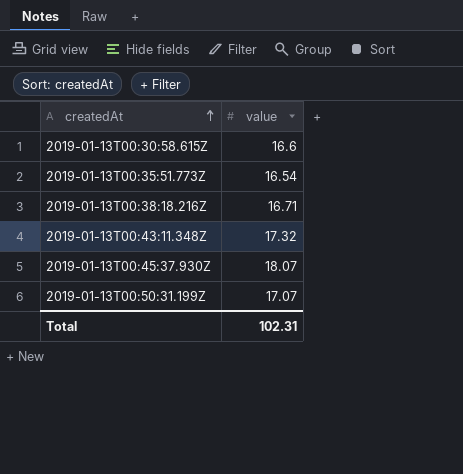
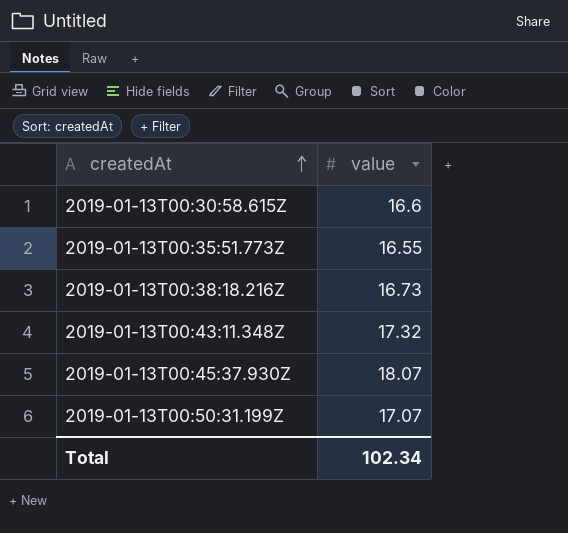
2019-01-13T00:35:51.773Z | value: 16.54 -> 16.55
2019-01-13T00:38:18.216Z | value: 16.71 -> 16.73
Total | value: 102.31 -> 102.34

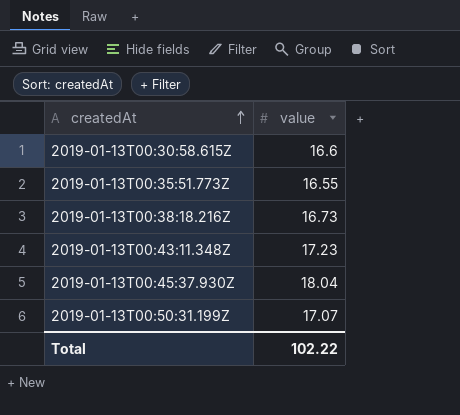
2019-01-13T00:43:11.348Z | value: 17.32 -> 17.23
2019-01-13T00:45:37.930Z | value: 18.07 -> 18.04
Total | value: 102.34 -> 102.22

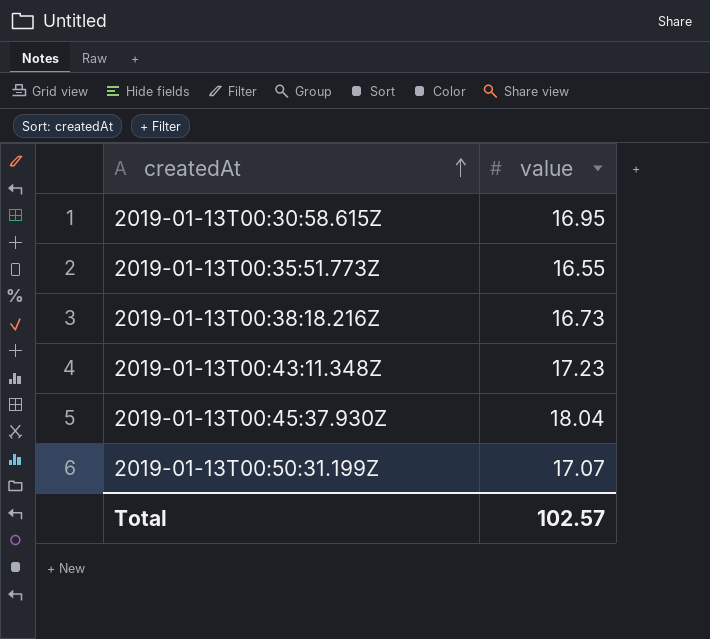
2019-01-13T00:30:58.615Z | value: 16.6 -> 16.95
Total | value: 102.22 -> 102.57

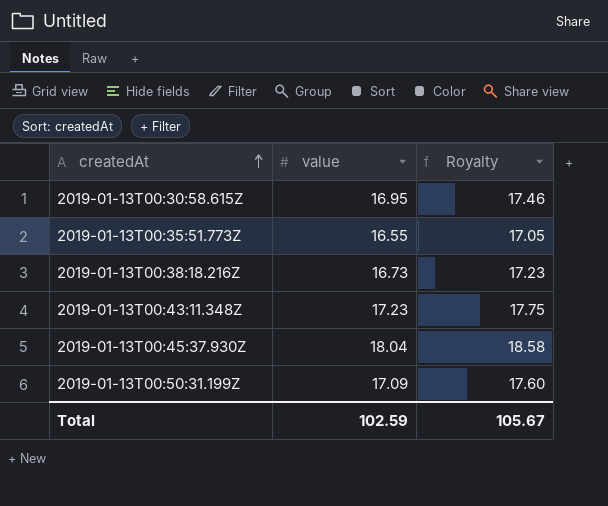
column Royalty | formula: none -> [value] * 1.03
2019-01-13T00:50:31.199Z | value: 17.07 -> 17.09
Total | value: 102.57 -> 102.59

